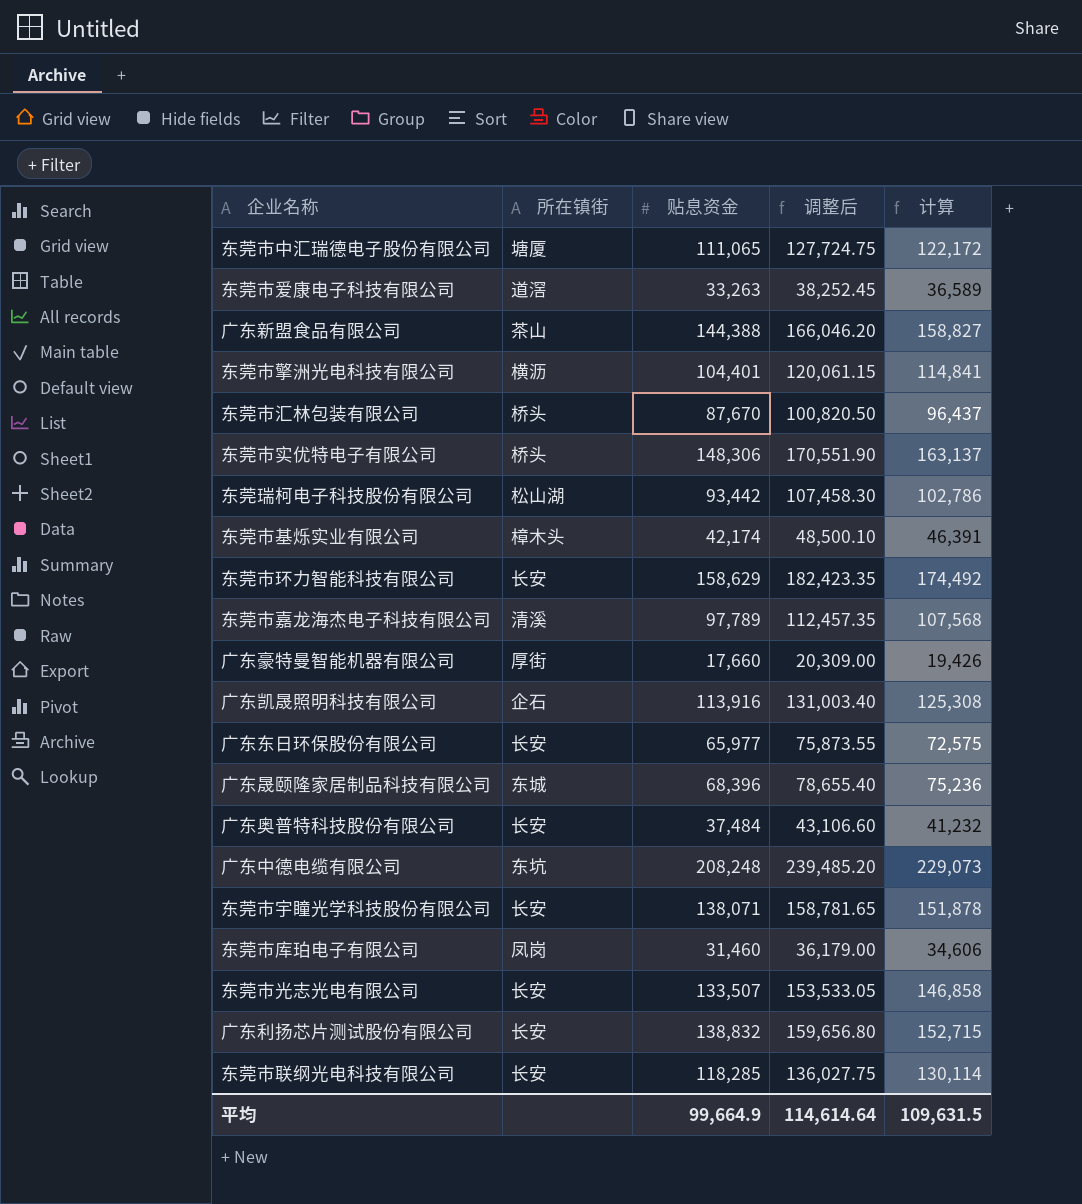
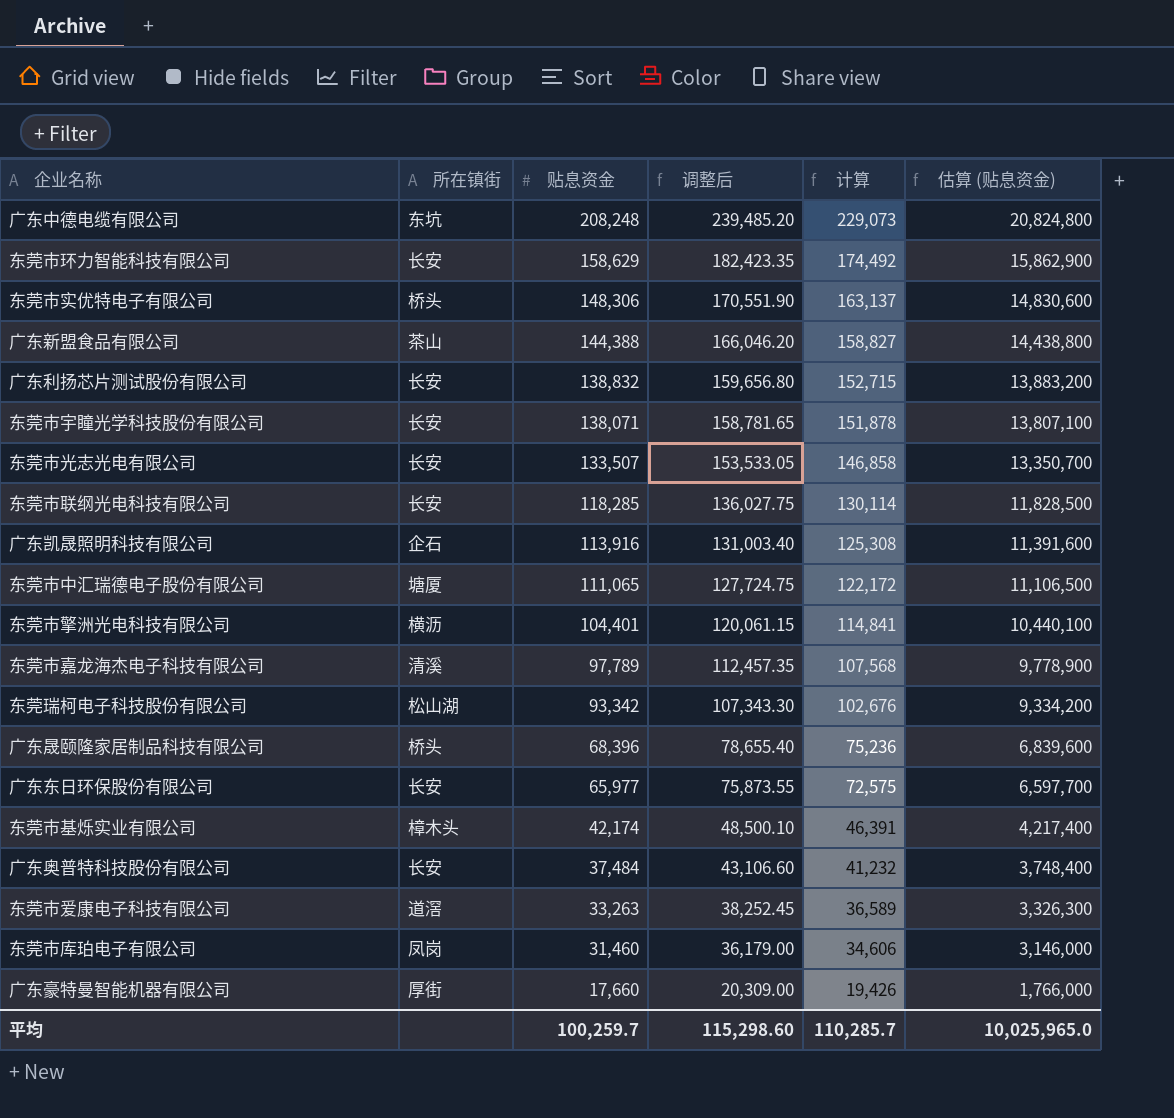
row order: none -> 贴息资金 descending
column 估算 (贴息资金) | formula: none -> [贴息资金] * 100
row 东莞市汇林包装有限公司: 桥头 | 87,670 | 100,820.50 | 96,437 -> none
东莞瑞柯电子科技股份有限公司 | 贴息资金: 93,442 -> 93,342
东莞瑞柯电子科技股份有限公司 | 调整后: 107,458.30 -> 107,343.30
东莞瑞柯电子科技股份有限公司 | 计算: 102,786 -> 102,676
广东晟颐隆家居制品科技有限公司 | 所在镇街: 东城 -> 桥头
平均 | 贴息资金: 99,664.9 -> 100,259.7
平均 | 调整后: 114,614.64 -> 115,298.60
平均 | 计算: 109,631.5 -> 110,285.7

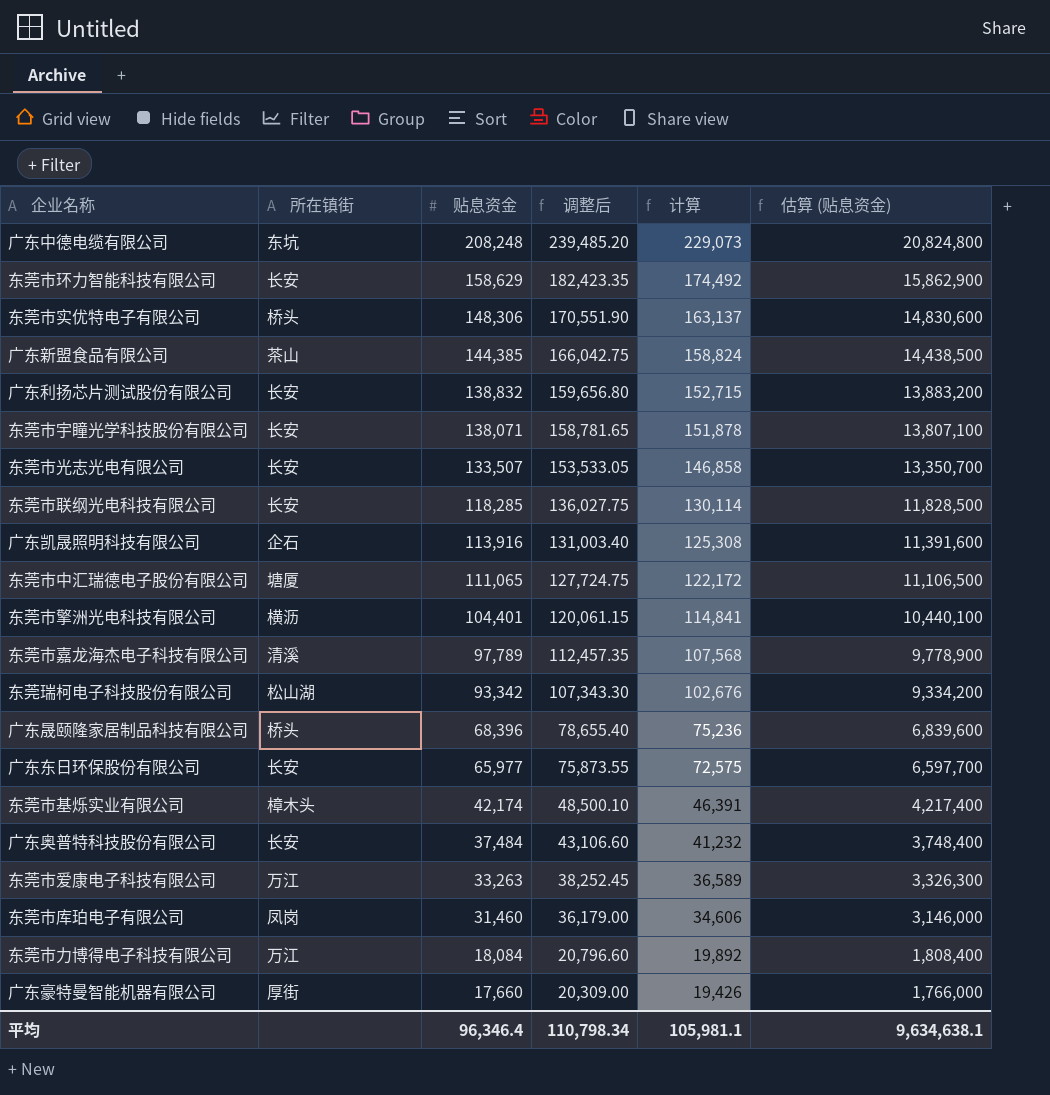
广东新盟食品有限公司 | 贴息资金: 144,388 -> 144,385
广东新盟食品有限公司 | 调整后: 166,046.20 -> 166,042.75
广东新盟食品有限公司 | 计算: 158,827 -> 158,824
广东新盟食品有限公司 | 估算 (贴息资金): 14,438,800 -> 14,438,500
东莞市爱康电子科技有限公司 | 所在镇街: 道滘 -> 万江
row 东莞市力博得电子科技有限公司: none -> 万江 | 18,084 | 20,796.60 | 19,892 | 1,808,400
平均 | 贴息资金: 100,259.7 -> 96,346.4
平均 | 调整后: 115,298.60 -> 110,798.34
平均 | 计算: 110,285.7 -> 105,981.1
平均 | 估算 (贴息资金): 10,025,965.0 -> 9,634,638.1

